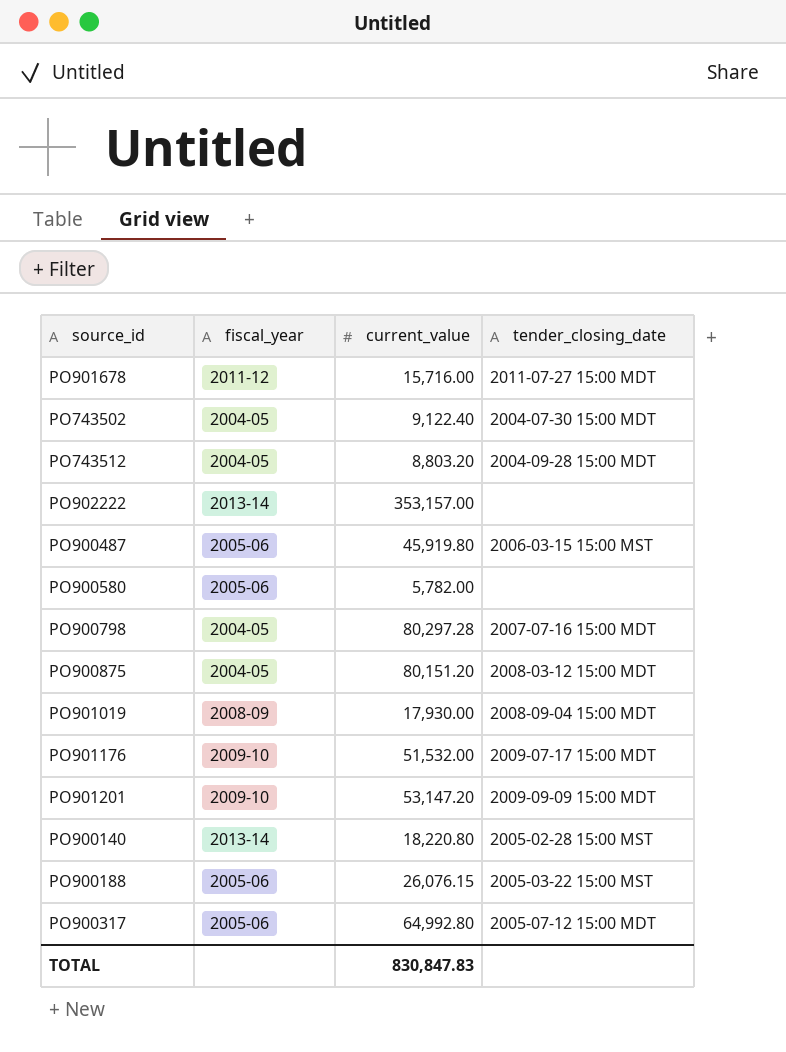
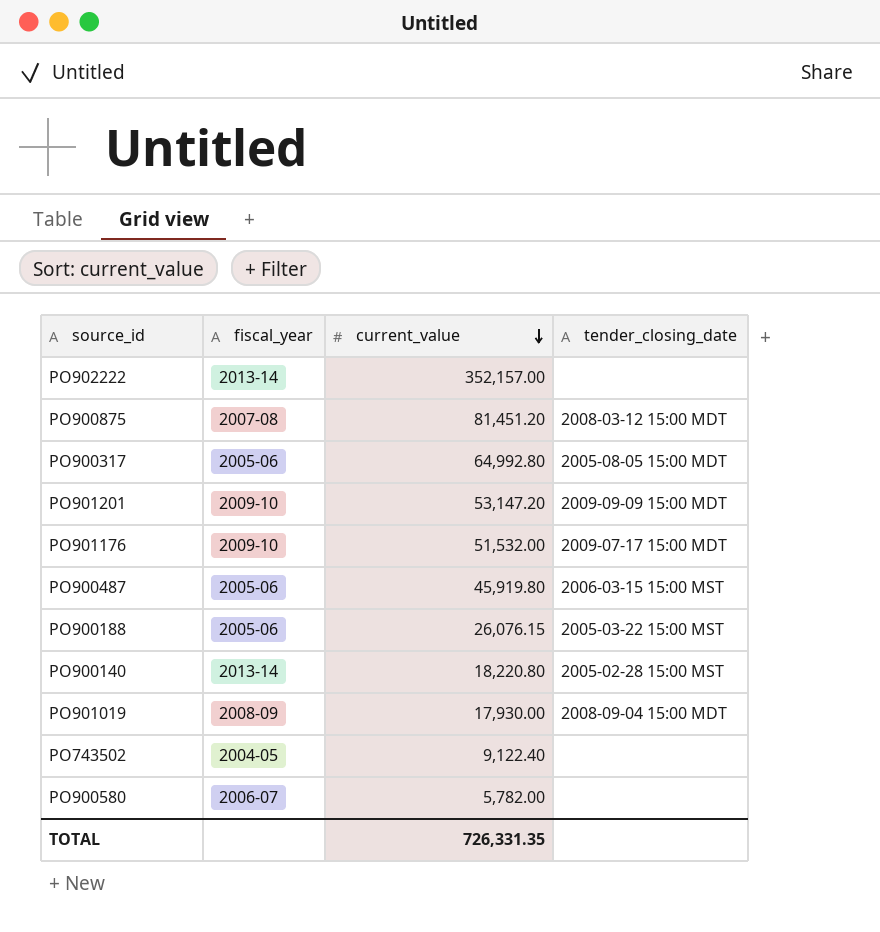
row order: none -> current_value descending
row PO901678: 2011-12 | 15,716.00 | 2011-07-27 15:00 MDT -> none
row PO743512: 2004-05 | 8,803.20 | 2004-09-28 15:00 MDT -> none
row PO900798: 2004-05 | 80,297.28 | 2007-07-16 15:00 MDT -> none
PO902222 | current_value: 353,157.00 -> 352,157.00
PO900875 | fiscal_year: 2004-05 -> 2007-08
PO900875 | current_value: 80,151.20 -> 81,451.20
PO900317 | tender_closing_date: 2005-07-12 15:00 MDT -> 2005-08-05 15:00 MDT
PO743502 | tender_closing_date: 2004-07-30 15:00 MDT -> none
PO900580 | fiscal_year: 2005-06 -> 2006-07
TOTAL | current_value: 830,847.83 -> 726,331.35

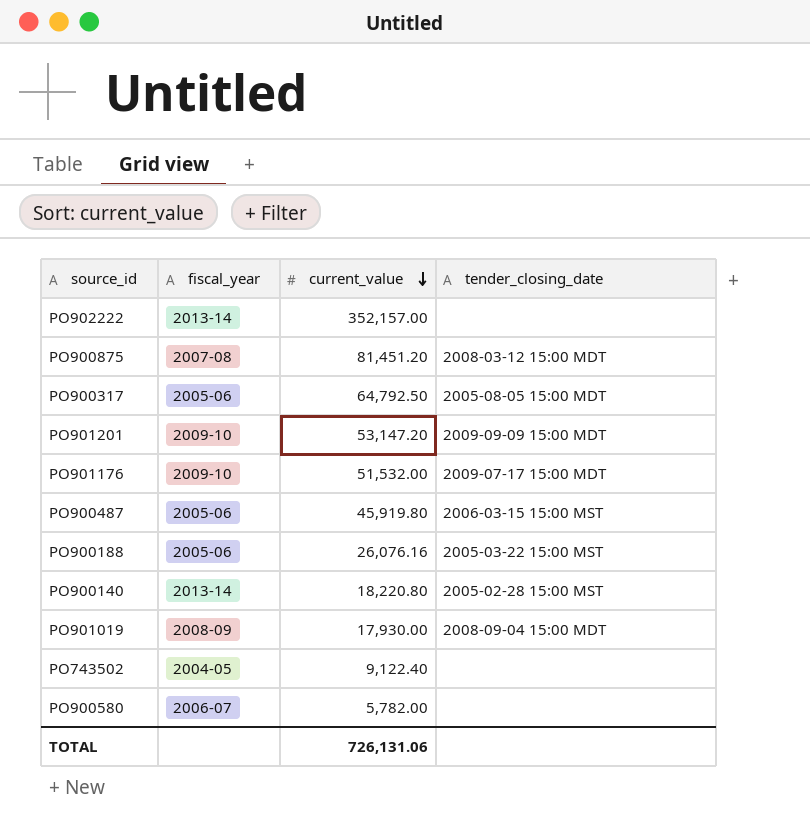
PO900317 | current_value: 64,992.80 -> 64,792.50
PO900188 | current_value: 26,076.15 -> 26,076.16
TOTAL | current_value: 726,331.35 -> 726,131.06

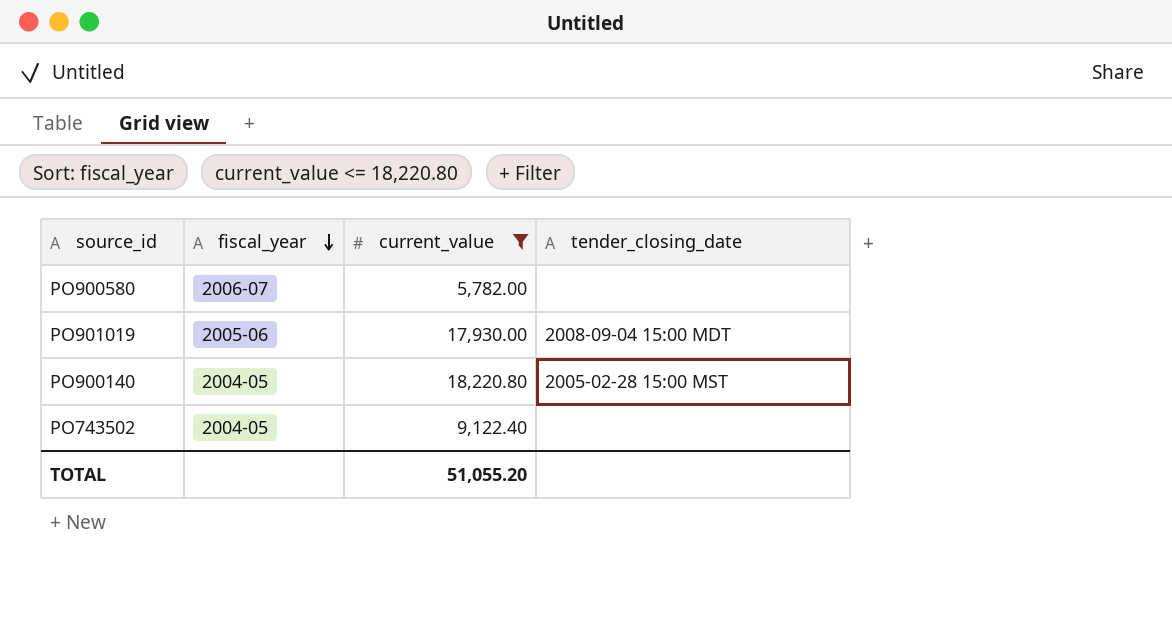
filter: none -> current_value <= 18,220.80
row order: current_value descending -> fiscal_year descending
PO901019 | fiscal_year: 2008-09 -> 2005-06
PO900140 | fiscal_year: 2013-14 -> 2004-05
TOTAL | current_value: 726,131.06 -> 51,055.20

